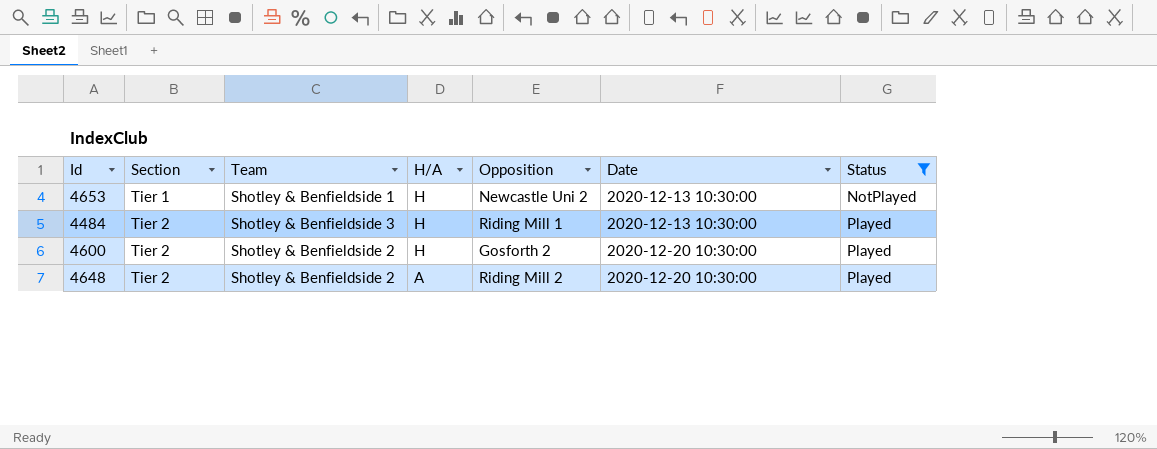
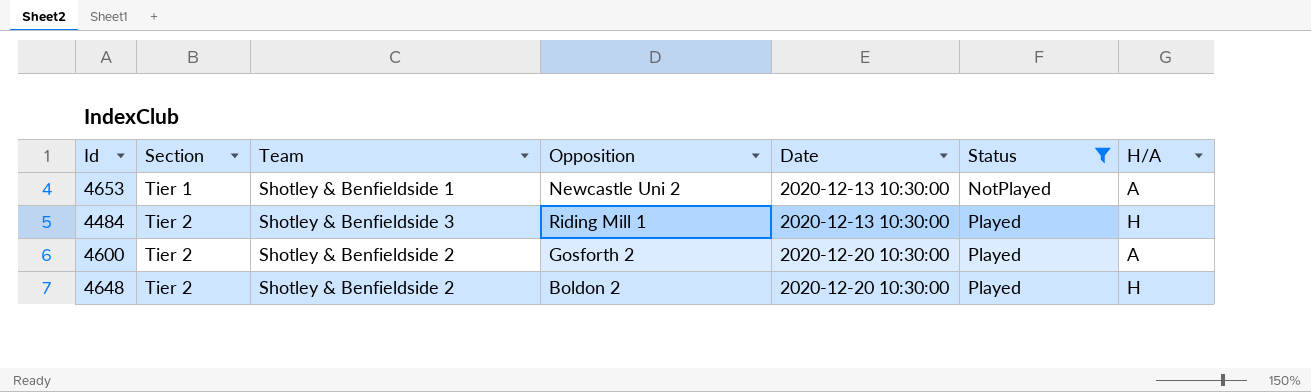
column H/A | position: 4 -> 7
4653 | H/A: H -> A
4600 | H/A: H -> A
4648 | Opposition: Riding Mill 2 -> Boldon 2
4648 | H/A: A -> H

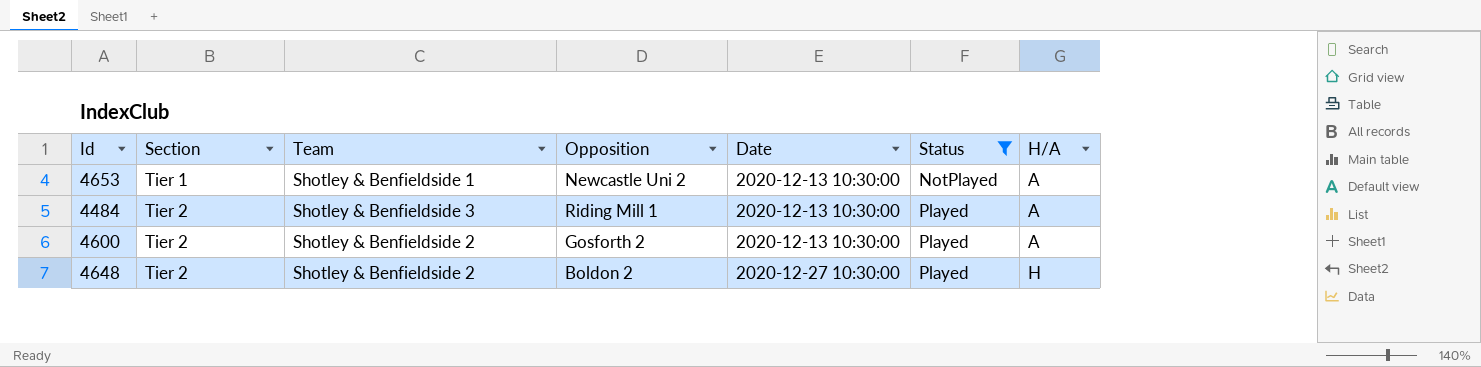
4484 | H/A: H -> A
4600 | Date: 2020-12-20 10:30:00 -> 2020-12-13 10:30:00
4648 | Date: 2020-12-20 10:30:00 -> 2020-12-27 10:30:00

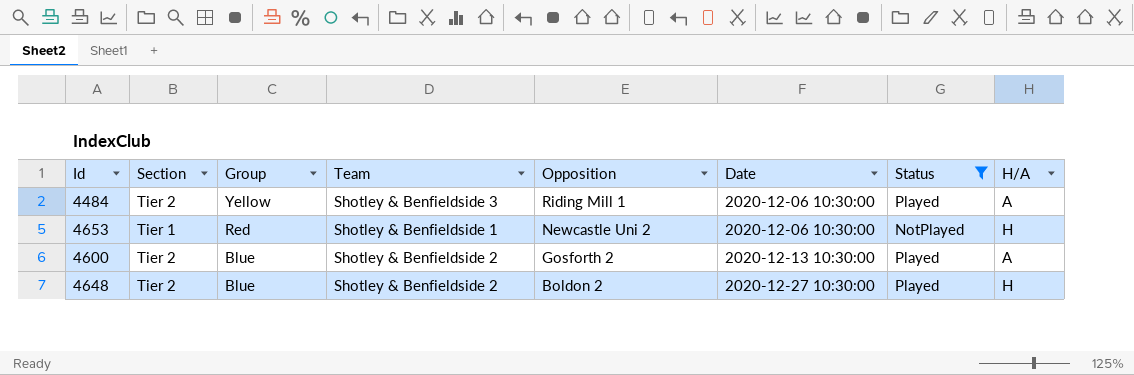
row order: Section ascending -> Group descending
column Group | position: none -> 3
4484 | Date: 2020-12-13 10:30:00 -> 2020-12-06 10:30:00
4653 | Date: 2020-12-13 10:30:00 -> 2020-12-06 10:30:00
4653 | H/A: A -> H

